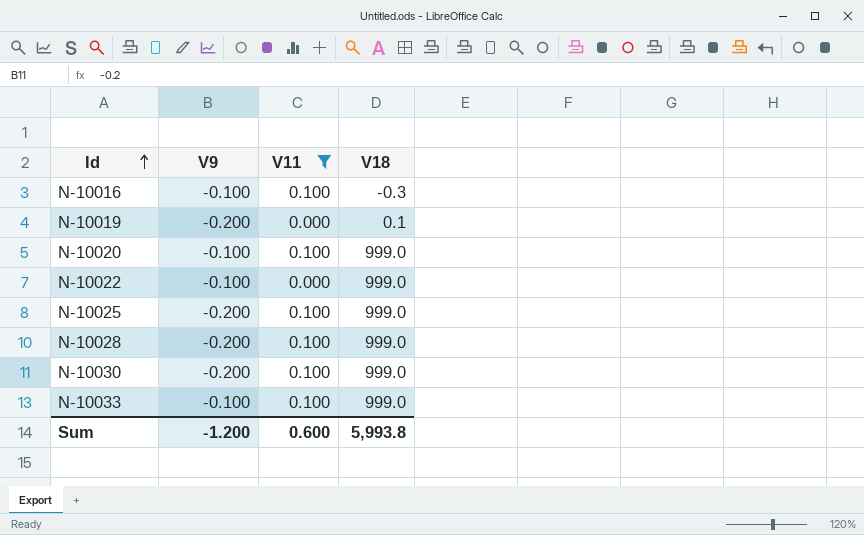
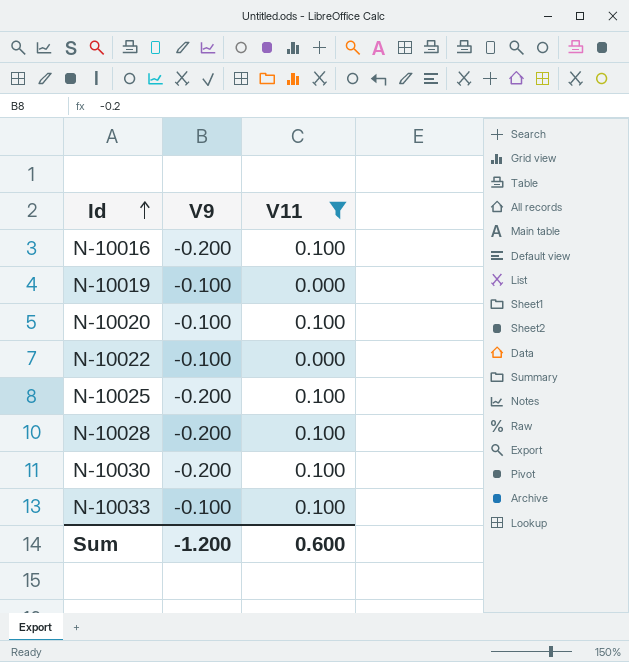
column V18 | position: 4 -> none
N-10016 | V9: -0.100 -> -0.200
N-10019 | V9: -0.200 -> -0.100

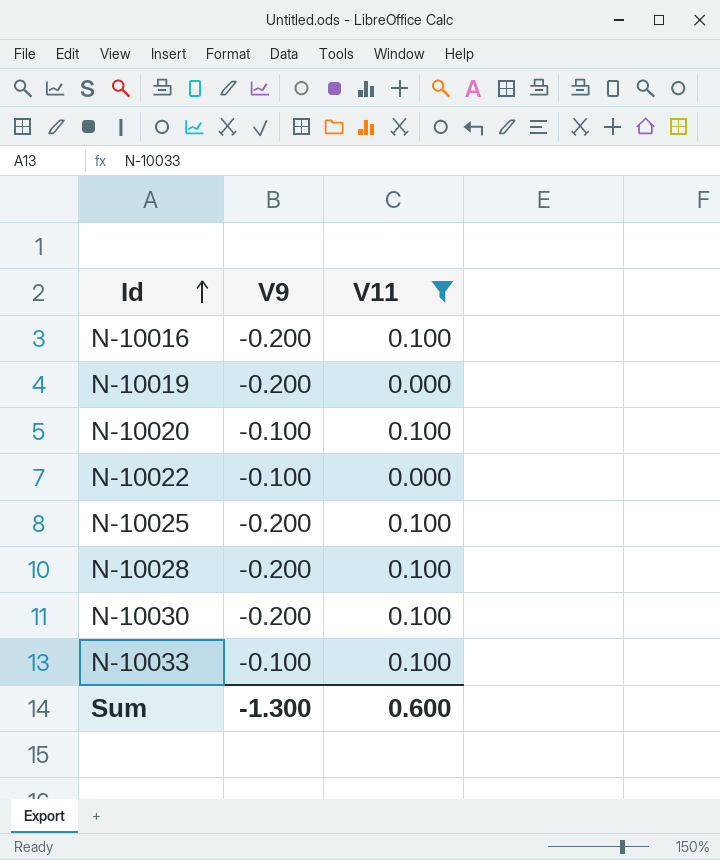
N-10019 | V9: -0.100 -> -0.200
Sum | V9: -1.200 -> -1.300

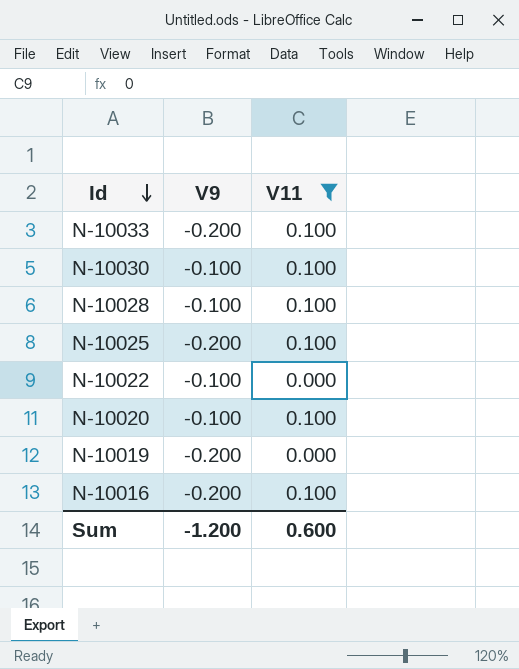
row order: Id ascending -> Id descending
N-10033 | V9: -0.100 -> -0.200
N-10030 | V9: -0.200 -> -0.100
N-10028 | V9: -0.200 -> -0.100
Sum | V9: -1.300 -> -1.200

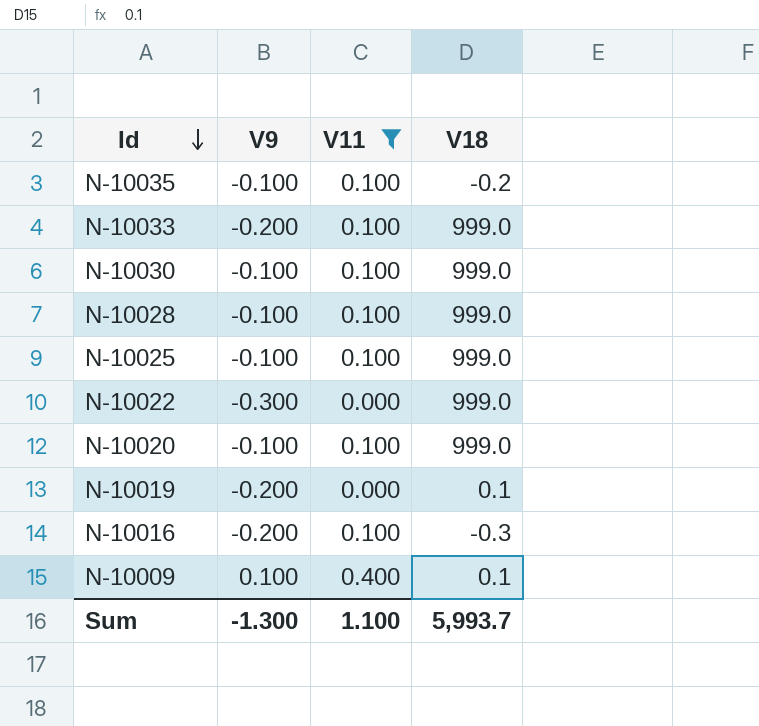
column V18 | position: none -> 4
row N-10035: none -> -0.100 | 0.100 | -0.2
N-10025 | V9: -0.200 -> -0.100
N-10022 | V9: -0.100 -> -0.300
row N-10009: none -> 0.100 | 0.400 | 0.1
Sum | V9: -1.200 -> -1.300
Sum | V11: 0.600 -> 1.100

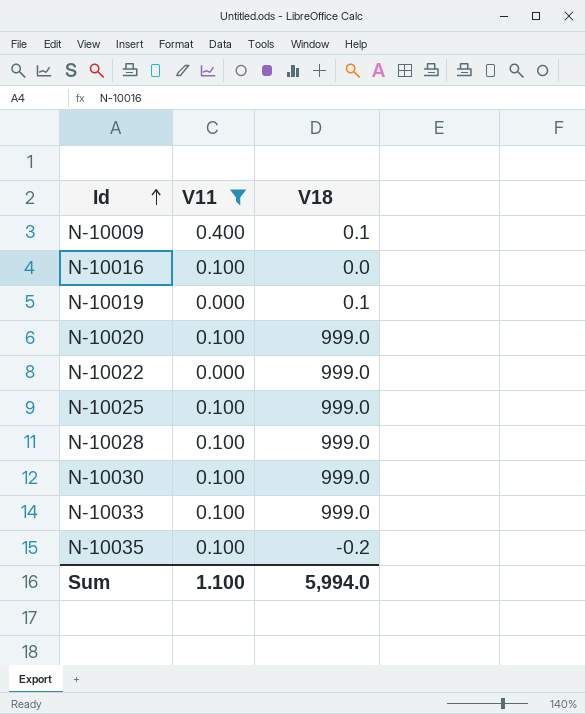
row order: Id descending -> Id ascending
column V9 | position: 2 -> none
N-10016 | V18: -0.3 -> 0.0
Sum | V18: 5,993.7 -> 5,994.0

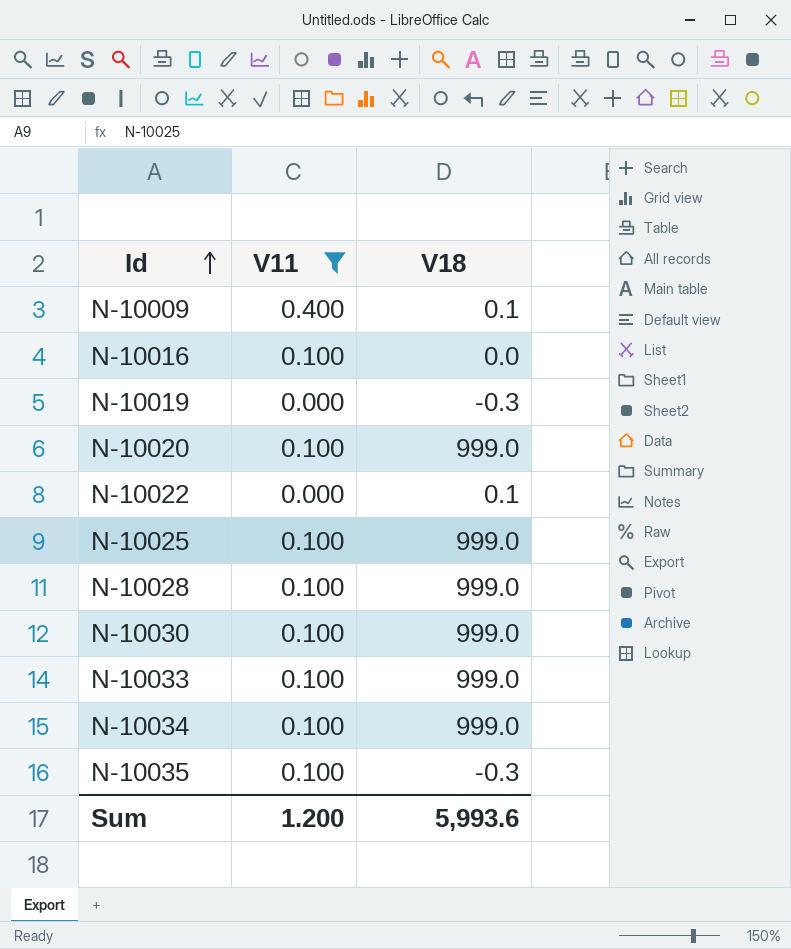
N-10019 | V18: 0.1 -> -0.3
N-10022 | V18: 999.0 -> 0.1
row N-10034: none -> 0.100 | 999.0
N-10035 | V18: -0.2 -> -0.3
Sum | V11: 1.100 -> 1.200
Sum | V18: 5,994.0 -> 5,993.6

